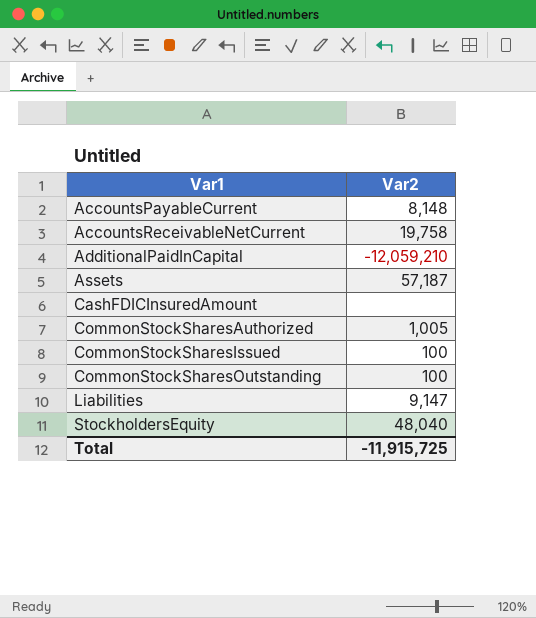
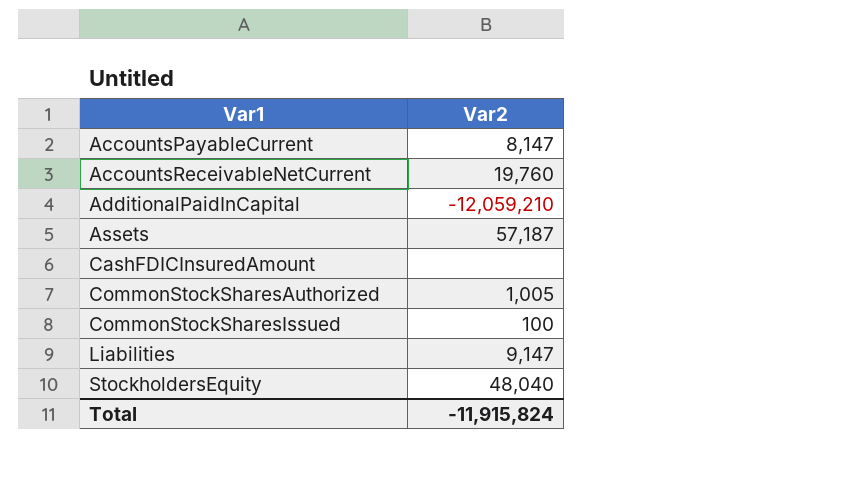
row CommonStockSharesOutstanding: 100 -> none
AccountsPayableCurrent | Var2: 8,148 -> 8,147
AccountsReceivableNetCurrent | Var2: 19,758 -> 19,760
Total | Var2: -11,915,725 -> -11,915,824

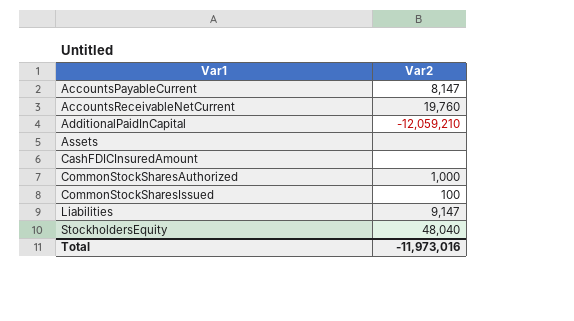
Assets | Var2: 57,187 -> none
CommonStockSharesAuthorized | Var2: 1,005 -> 1,000
Total | Var2: -11,915,824 -> -11,973,016

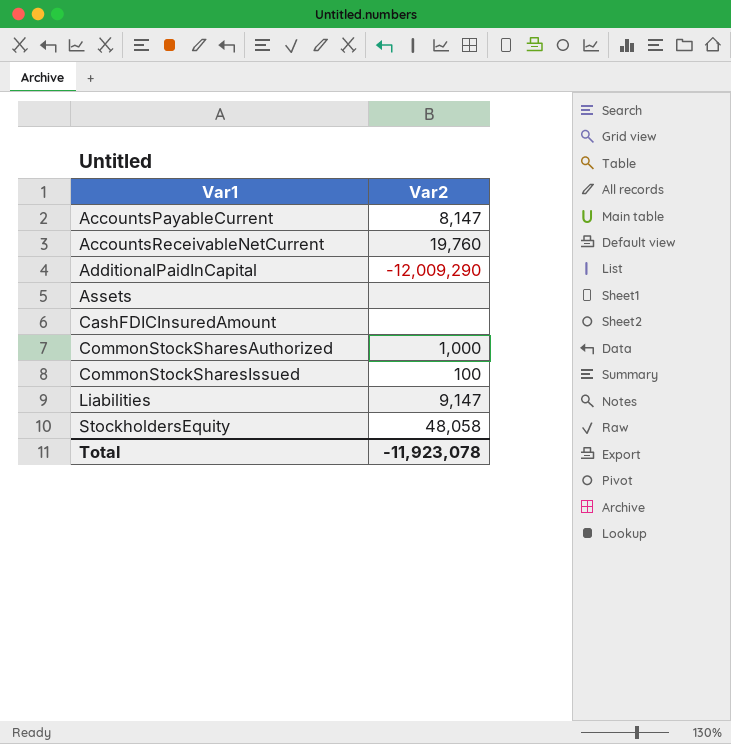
AdditionalPaidInCapital | Var2: -12,059,210 -> -12,009,290
StockholdersEquity | Var2: 48,040 -> 48,058
Total | Var2: -11,973,016 -> -11,923,078

